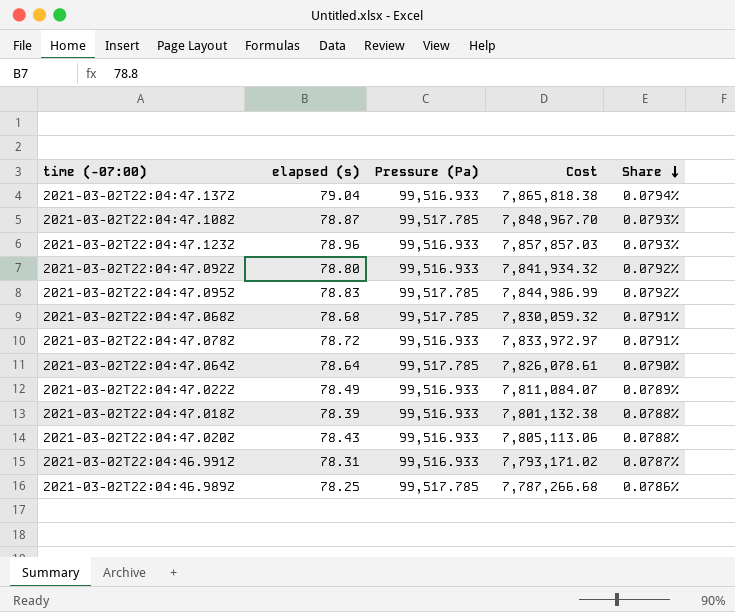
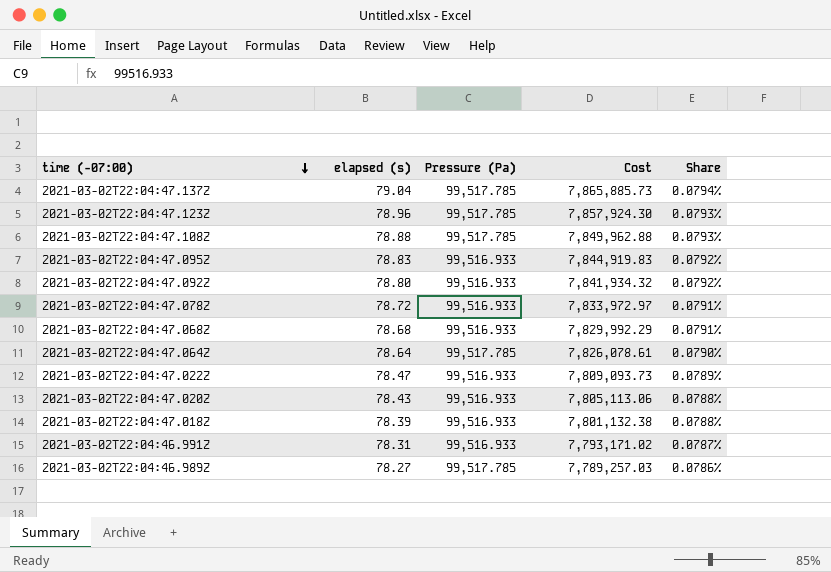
row order: Share descending -> time (-07:00) descending
2021-03-02T22:04:47.137Z | Pressure (Pa): 99,516.933 -> 99,517.785
2021-03-02T22:04:47.137Z | Cost: 7,865,818.38 -> 7,865,885.73
2021-03-02T22:04:47.123Z | Pressure (Pa): 99,516.933 -> 99,517.785
2021-03-02T22:04:47.123Z | Cost: 7,857,857.03 -> 7,857,924.30
2021-03-02T22:04:47.108Z | elapsed (s): 78.87 -> 78.88
2021-03-02T22:04:47.108Z | Cost: 7,848,967.70 -> 7,849,962.88
2021-03-02T22:04:47.095Z | Pressure (Pa): 99,517.785 -> 99,516.933
2021-03-02T22:04:47.095Z | Cost: 7,844,986.99 -> 7,844,919.83
2021-03-02T22:04:47.068Z | Pressure (Pa): 99,517.785 -> 99,516.933
2021-03-02T22:04:47.068Z | Cost: 7,830,059.32 -> 7,829,992.29
2021-03-02T22:04:47.022Z | elapsed (s): 78.49 -> 78.47
2021-03-02T22:04:47.022Z | Cost: 7,811,084.07 -> 7,809,093.73
2021-03-02T22:04:46.989Z | elapsed (s): 78.25 -> 78.27
2021-03-02T22:04:46.989Z | Cost: 7,787,266.68 -> 7,789,257.03

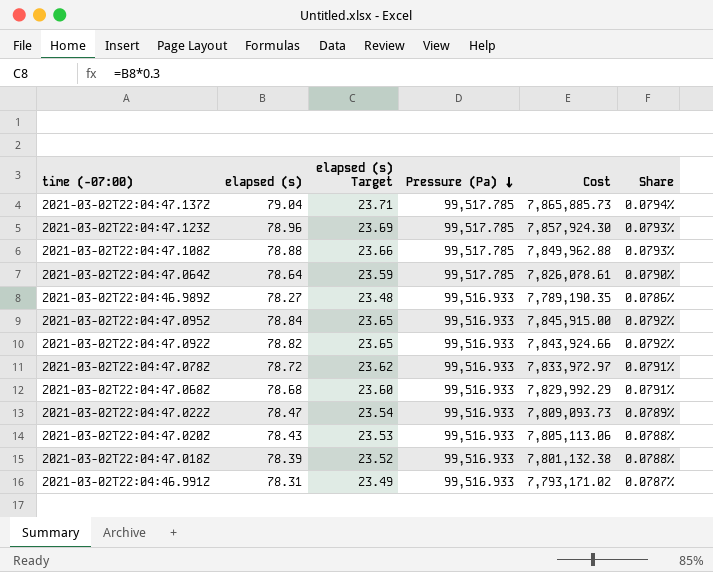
row order: time (-07:00) descending -> Pressure (Pa) descending
column elapsed (s) Target | formula: none -> [elapsed (s)] * 0.3
2021-03-02T22:04:46.989Z | Pressure (Pa): 99,517.785 -> 99,516.933
2021-03-02T22:04:46.989Z | Cost: 7,789,257.03 -> 7,789,190.35
2021-03-02T22:04:47.095Z | elapsed (s): 78.83 -> 78.84
2021-03-02T22:04:47.095Z | Cost: 7,844,919.83 -> 7,845,915.00
2021-03-02T22:04:47.092Z | elapsed (s): 78.80 -> 78.82
2021-03-02T22:04:47.092Z | Cost: 7,841,934.32 -> 7,843,924.66

